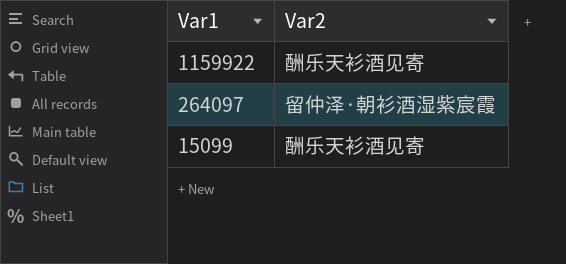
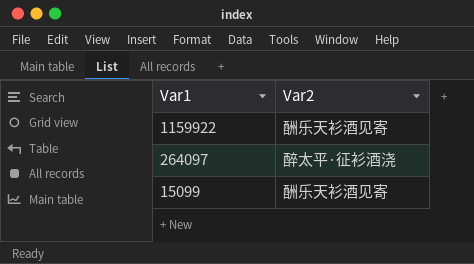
264097 | Var2: 留仲泽·朝衫酒湿紫宸霞 -> 醉太平·征衫酒浇

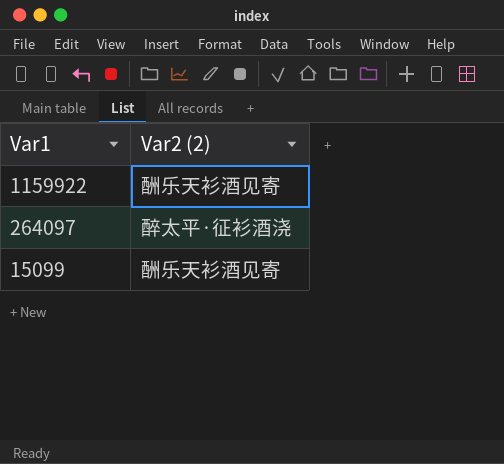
column name: Var2 -> Var2 (2)

